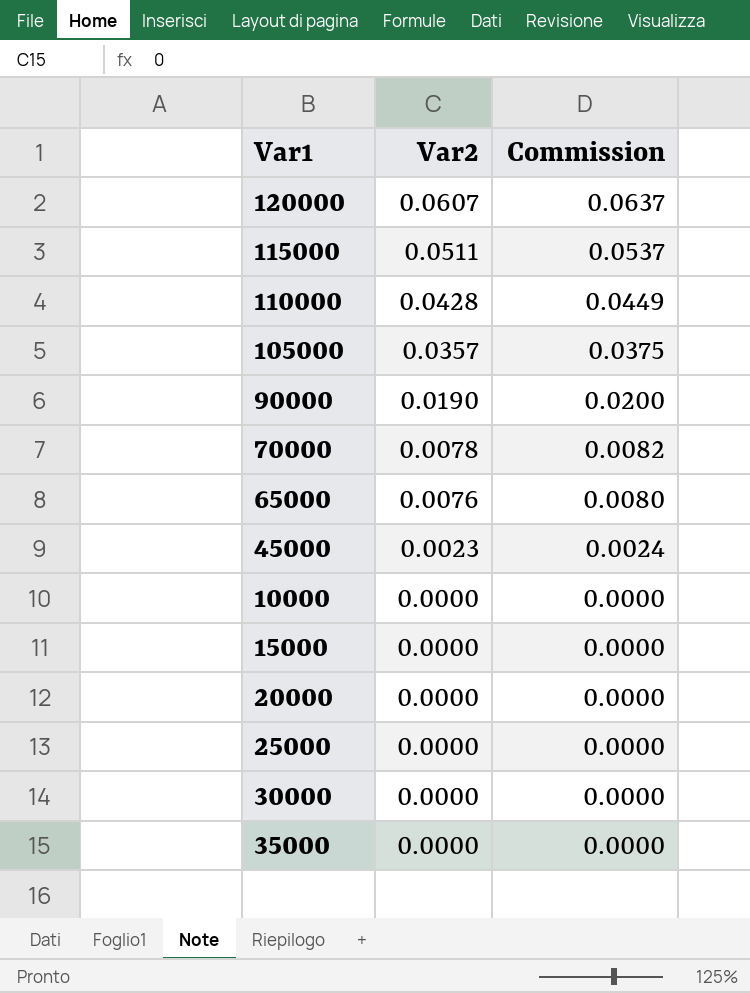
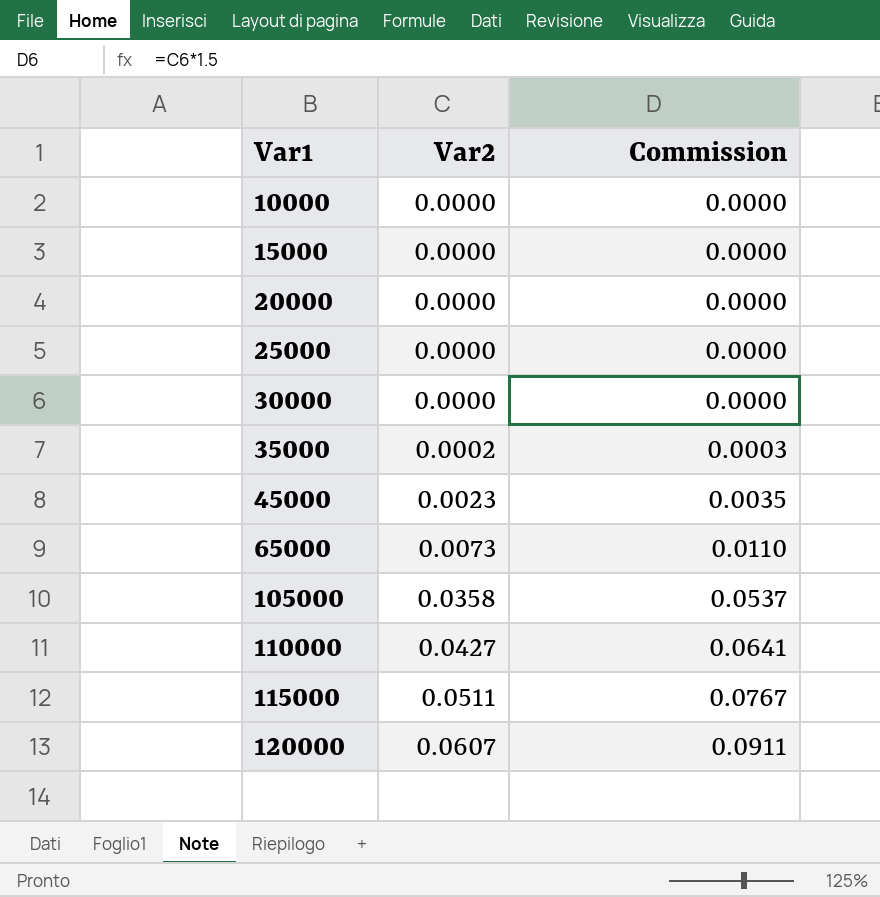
row order: Var2 descending -> Var1 ascending
column Commission | formula: [Var2] * 1.05 -> [Var2] * 1.5
row 90000: 0.0190 | 0.0200 -> none
row 70000: 0.0078 | 0.0082 -> none
35000 | Var2: 0.0000 -> 0.0002
65000 | Var2: 0.0076 -> 0.0073
105000 | Var2: 0.0357 -> 0.0358
110000 | Var2: 0.0428 -> 0.0427

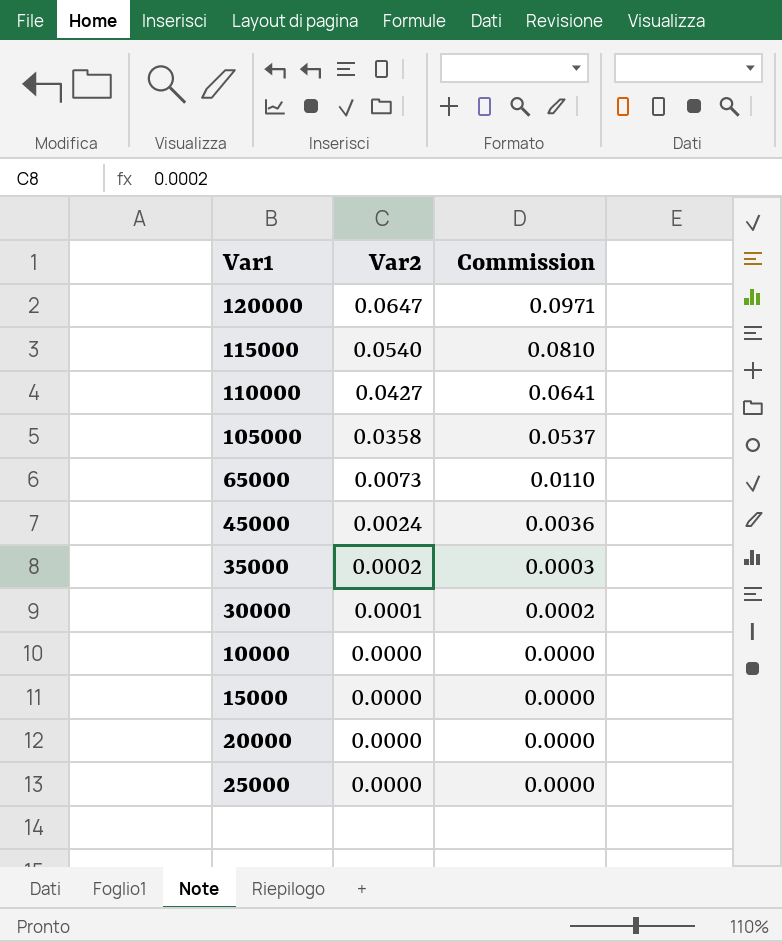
row order: Var1 ascending -> Var2 descending
120000 | Var2: 0.0607 -> 0.0647
120000 | Commission: 0.0911 -> 0.0971
115000 | Var2: 0.0511 -> 0.0540
115000 | Commission: 0.0767 -> 0.0810
45000 | Var2: 0.0023 -> 0.0024
45000 | Commission: 0.0035 -> 0.0036
30000 | Var2: 0.0000 -> 0.0001
30000 | Commission: 0.0000 -> 0.0002

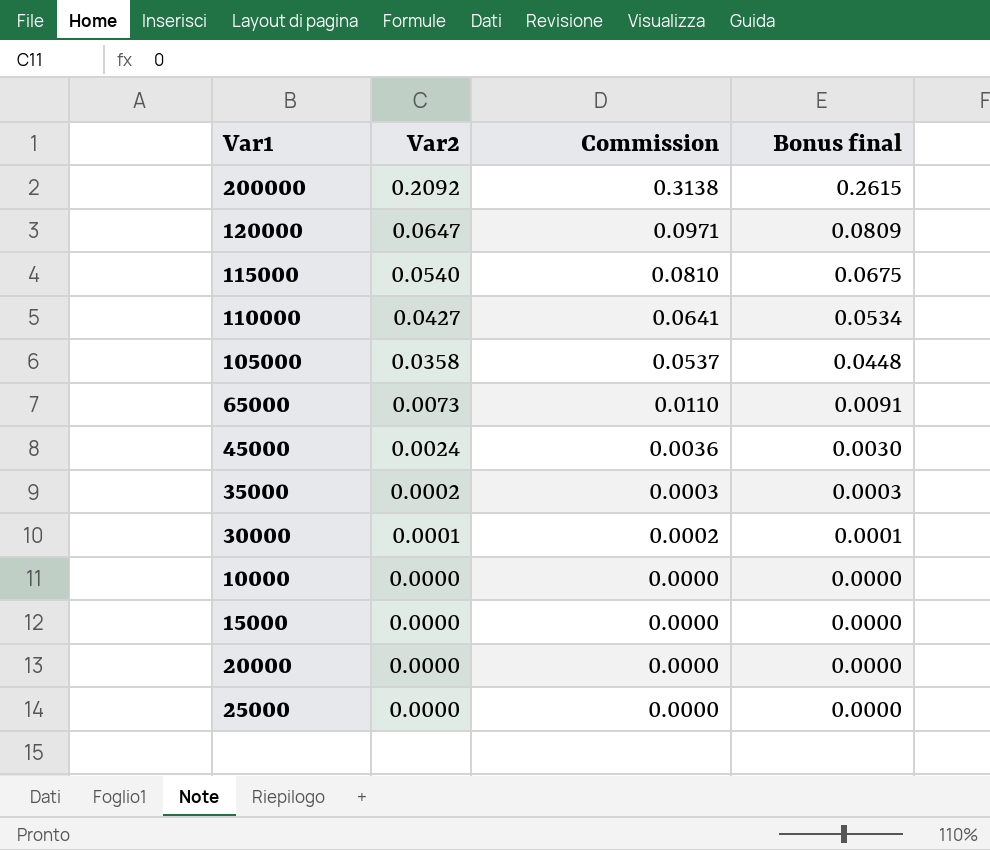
column Bonus final | formula: none -> [Var2] * 1.25
row 200000: none -> 0.2092 | 0.3138 | 0.2615

